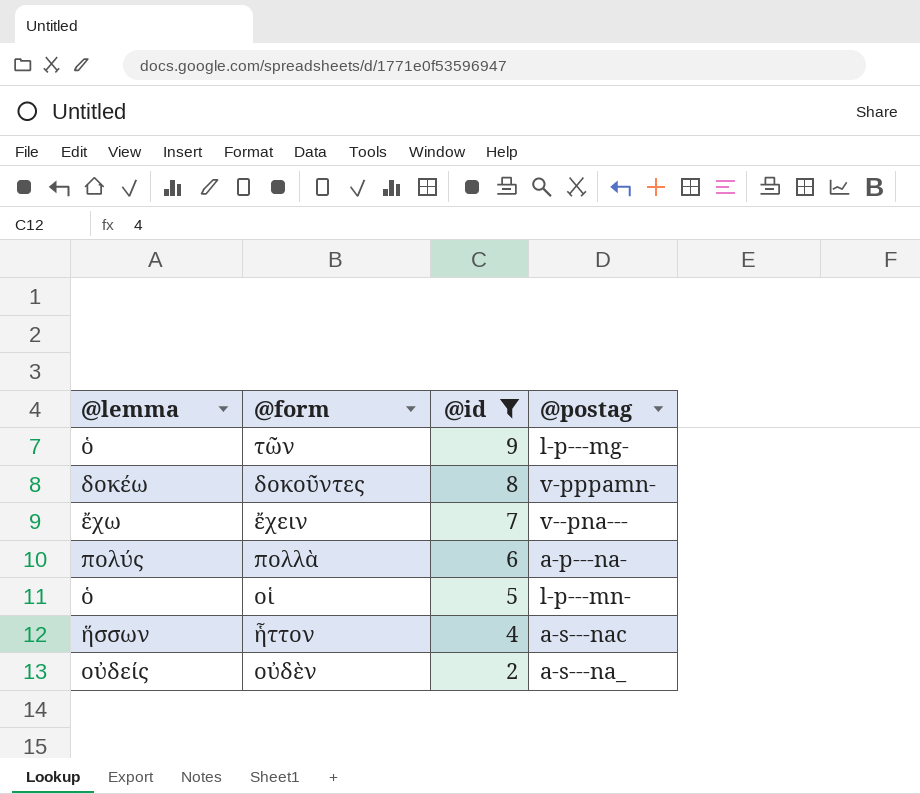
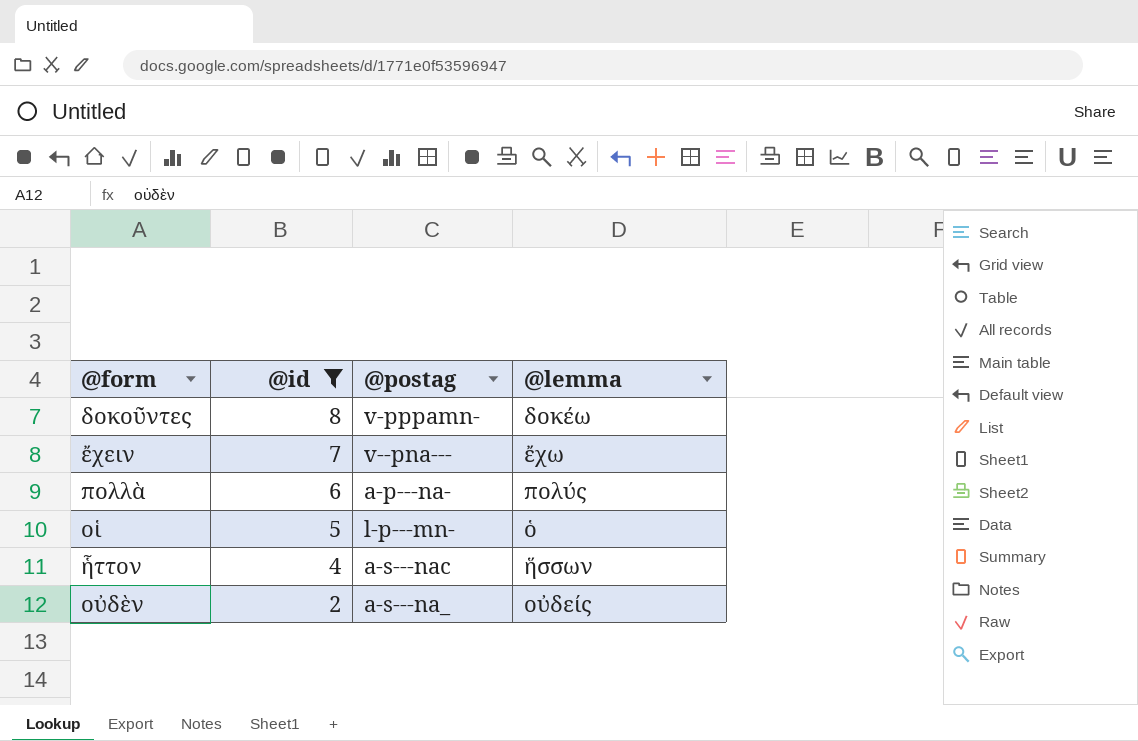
column @lemma | position: 1 -> 4
row τῶν: ὁ | 9 | l-p---mg- -> none

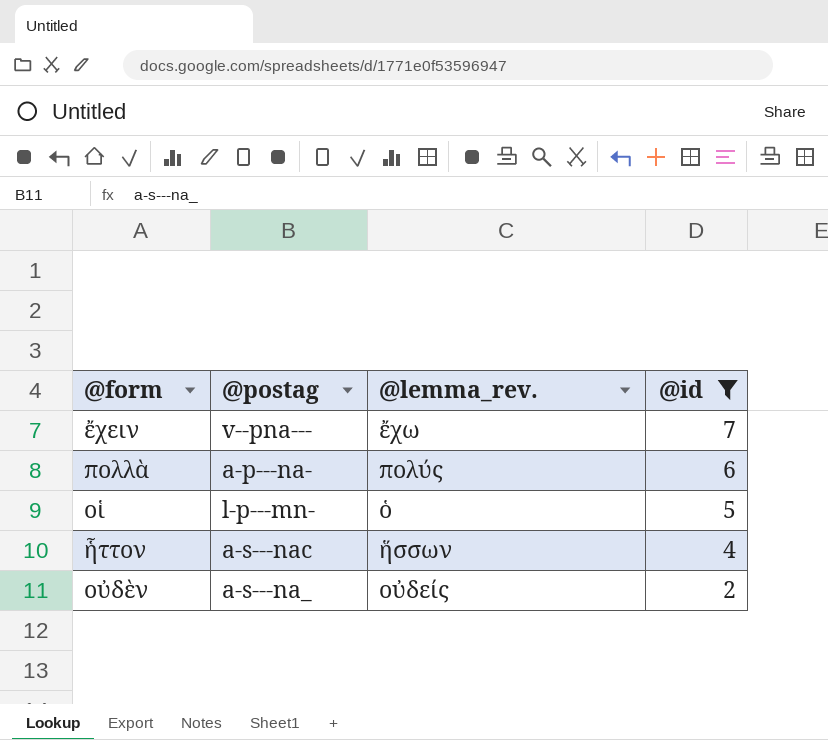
column name: @lemma -> @lemma_rev.
column @id | position: 2 -> 4
row δοκοῦντες: 8 | v-pppamn- | δοκέω -> none

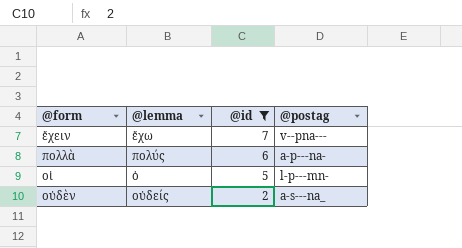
column name: @lemma_rev. -> @lemma
column @postag | position: 2 -> 4
row ἧττον: a-s---nac | ἥσσων | 4 -> none

